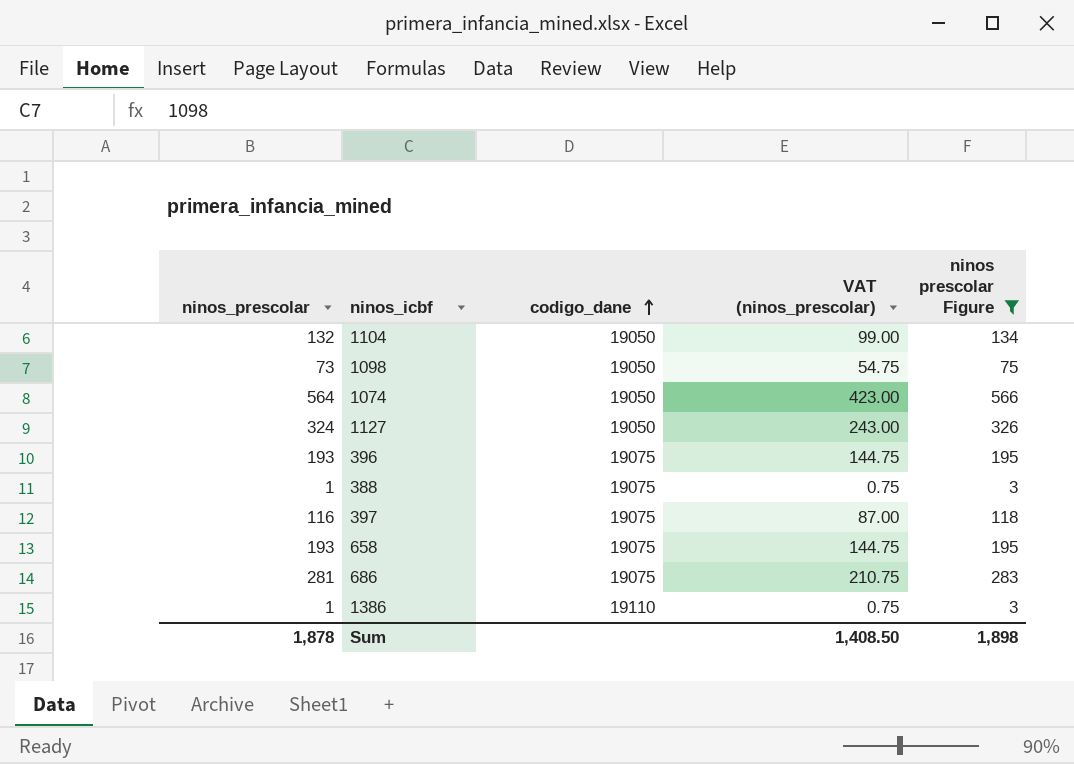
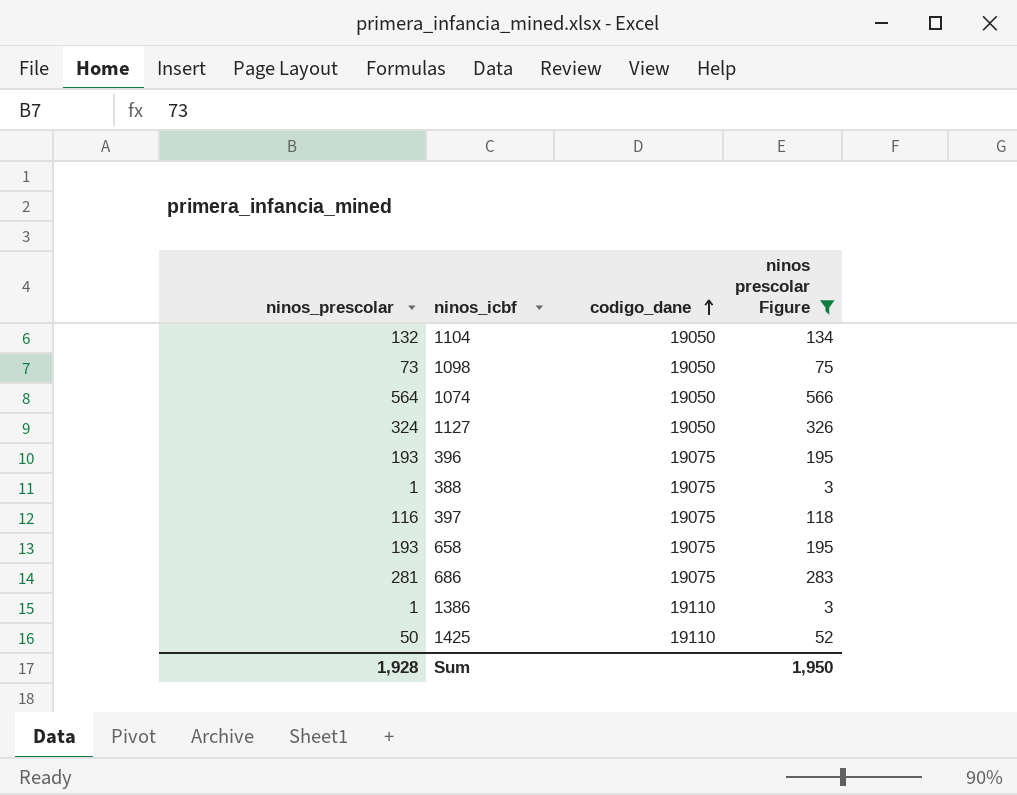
column VAT (ninos_prescolar) | formula: [ninos_prescolar] * 0.75 -> none
row 1425: none -> 50 | 19110 | 52
Sum | ninos_prescolar: 1,878 -> 1,928
Sum | ninos prescolar Figure: 1,898 -> 1,950

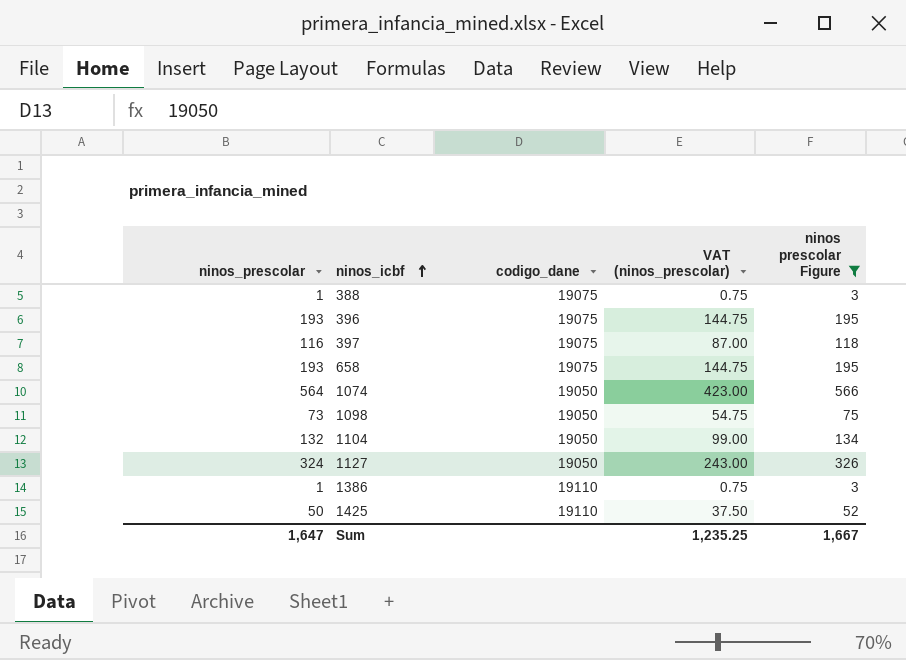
row order: codigo_dane ascending -> ninos_icbf ascending
column VAT (ninos_prescolar) | formula: none -> [ninos_prescolar] * 0.75
row 686: 281 | 19075 | 283 -> none
Sum | ninos_prescolar: 1,928 -> 1,647
Sum | ninos prescolar Figure: 1,950 -> 1,667

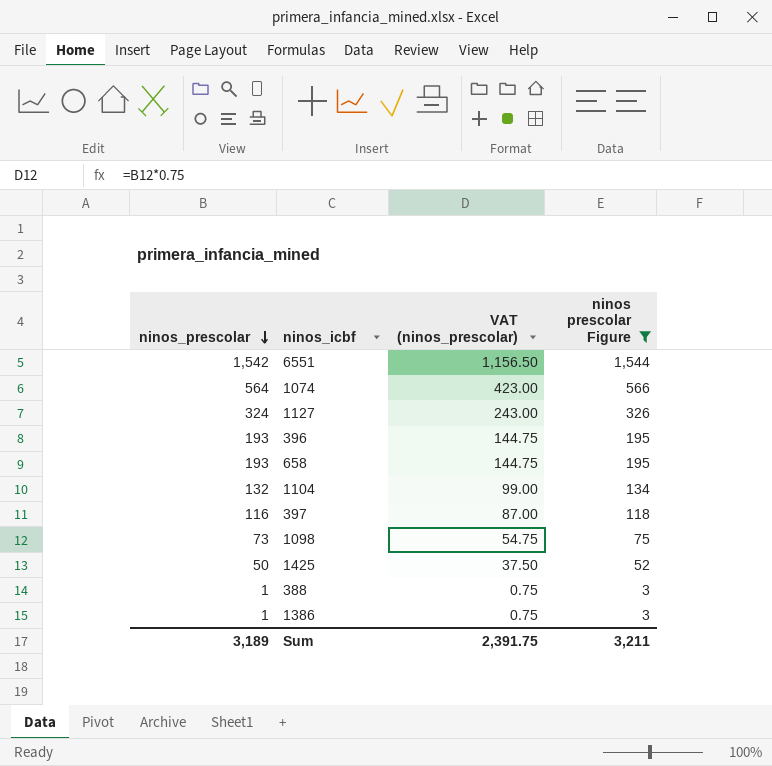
row order: ninos_icbf ascending -> ninos_prescolar descending
column codigo_dane | position: 3 -> none
row 6551: none -> 1,542 | 1,156.50 | 1,544
Sum | ninos_prescolar: 1,647 -> 3,189
Sum | VAT (ninos_prescolar): 1,235.25 -> 2,391.75
Sum | ninos prescolar Figure: 1,667 -> 3,211

